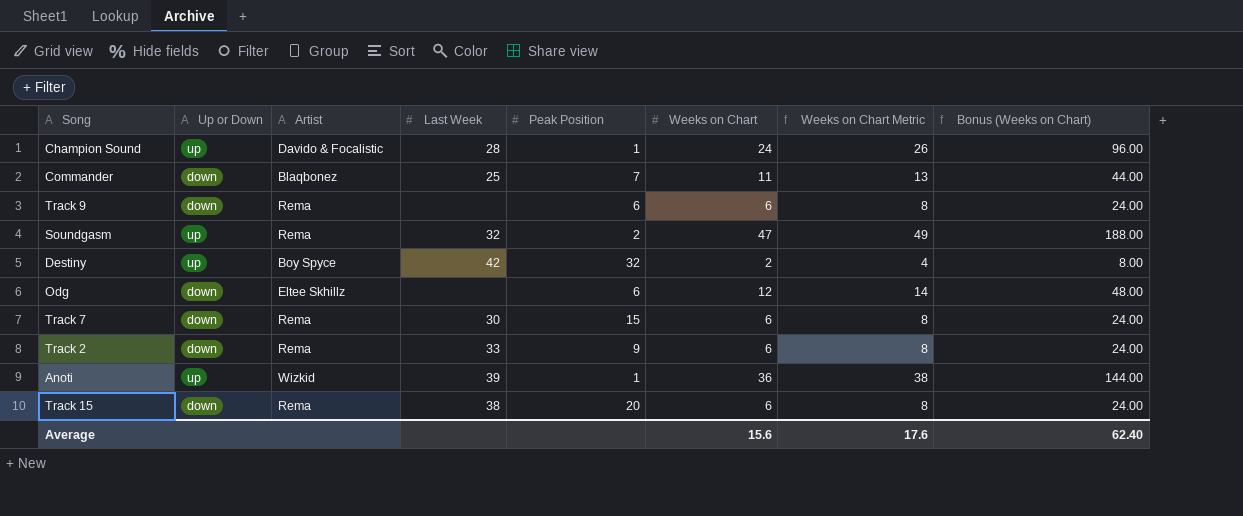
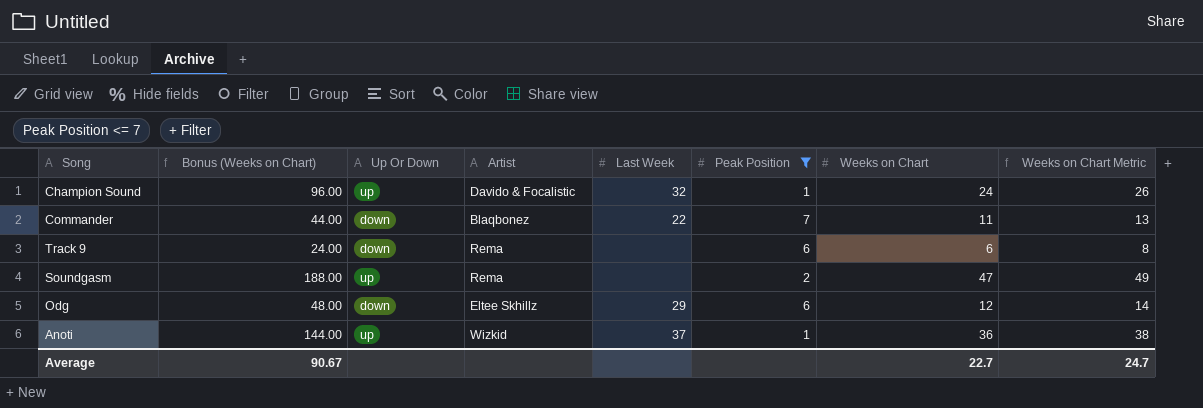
filter: none -> Peak Position <= 7
column Bonus (Weeks on Chart) | position: 8 -> 2
column name: Up or Down -> Up Or Down
Champion Sound | Last Week: 28 -> 32
Commander | Last Week: 25 -> 22
Soundgasm | Last Week: 32 -> none
Odg | Last Week: none -> 29
Anoti | Last Week: 39 -> 37
Average | Bonus (Weeks on Chart): 62.40 -> 90.67
Average | Weeks on Chart: 15.6 -> 22.7
Average | Weeks on Chart Metric: 17.6 -> 24.7

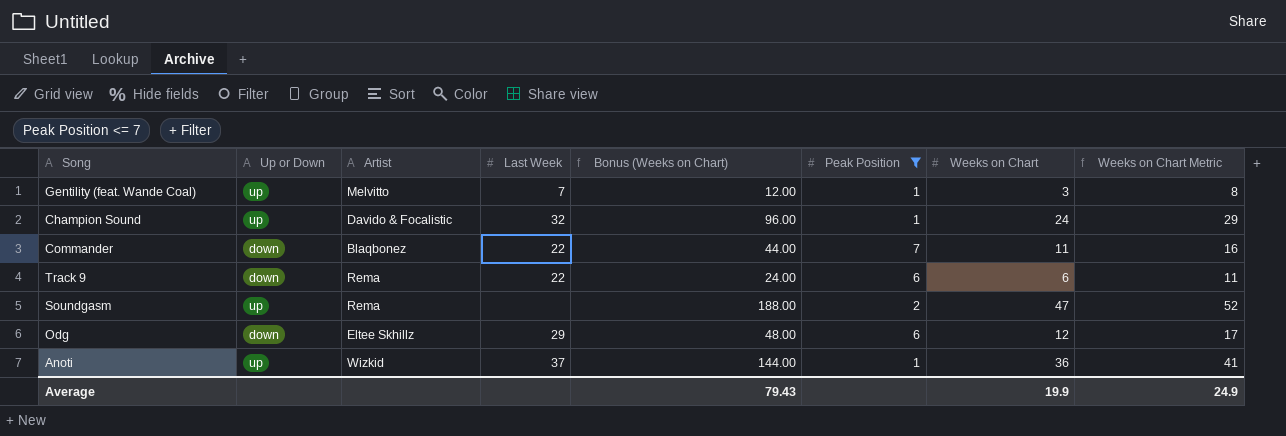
column name: Up Or Down -> Up or Down
column Bonus (Weeks on Chart) | position: 2 -> 5
column Weeks on Chart Metric | formula: [Weeks on Chart] + 2 -> [Weeks on Chart] + 5
row Gentility (feat. Wande Coal): none -> up | Melvitto | 7 | 12.00 | 1 | 3 | 8
Track 9 | Last Week: none -> 22
Average | Bonus (Weeks on Chart): 90.67 -> 79.43
Average | Weeks on Chart: 22.7 -> 19.9
Average | Weeks on Chart Metric: 24.7 -> 24.9

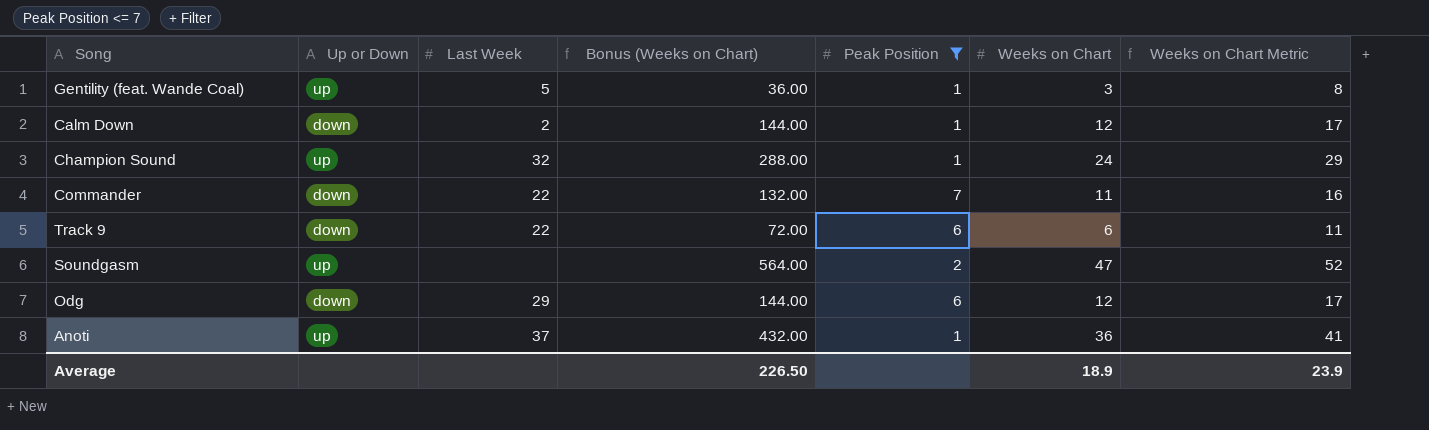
column Artist | position: 3 -> none
column Bonus (Weeks on Chart) | formula: [Weeks on Chart] * 4 -> [Weeks on Chart] * 12
Gentility (feat. Wande Coal) | Last Week: 7 -> 5
row Calm Down: none -> down | 2 | 144.00 | 1 | 12 | 17
Average | Bonus (Weeks on Chart): 79.43 -> 226.50
Average | Weeks on Chart: 19.9 -> 18.9
Average | Weeks on Chart Metric: 24.9 -> 23.9

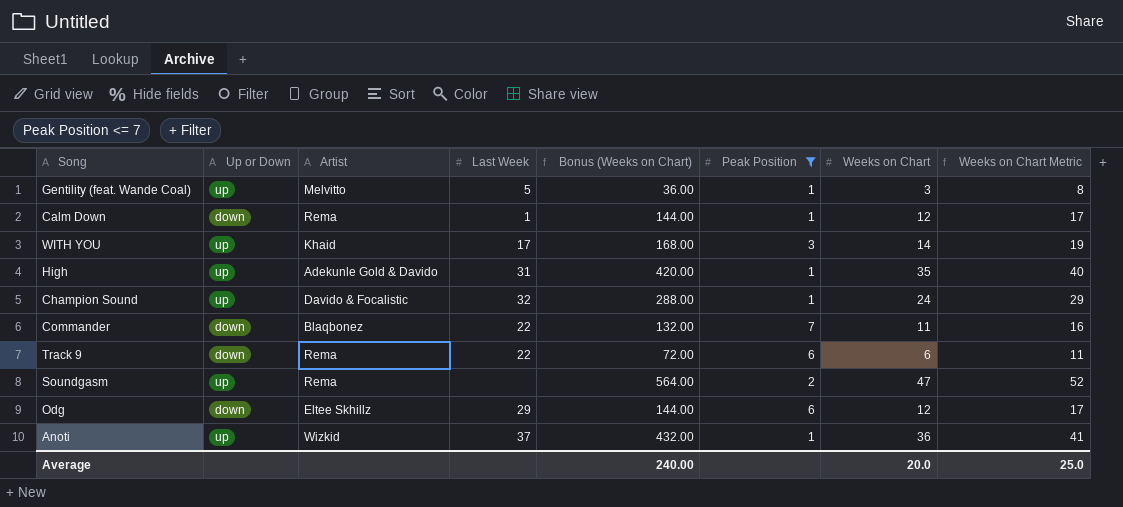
column Artist | position: none -> 3
Calm Down | Last Week: 2 -> 1
row WITH YOU: none -> up | Khaid | 17 | 168.00 | 3 | 14 | 19
row High: none -> up | Adekunle Gold & Davido | 31 | 420.00 | 1 | 35 | 40
Average | Bonus (Weeks on Chart): 226.50 -> 240.00
Average | Weeks on Chart: 18.9 -> 20.0
Average | Weeks on Chart Metric: 23.9 -> 25.0

